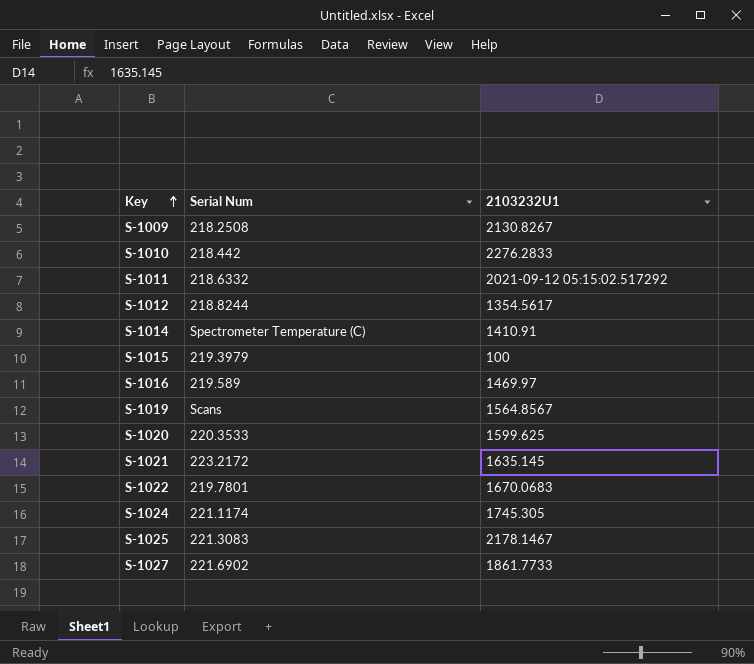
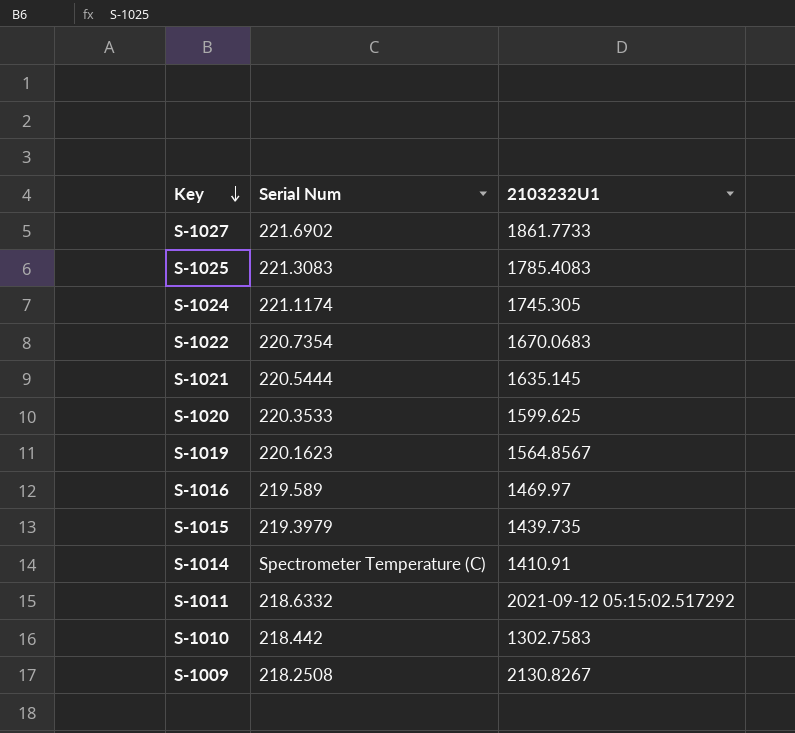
row order: Key ascending -> Key descending
row S-1012: 218.8244 | 1354.5617 -> none
S-1025 | 2103232U1: 2178.1467 -> 1785.4083
S-1022 | Serial Num: 219.7801 -> 220.7354
S-1021 | Serial Num: 223.2172 -> 220.5444
S-1019 | Serial Num: Scans -> 220.1623
S-1015 | 2103232U1: 100 -> 1439.735
S-1010 | 2103232U1: 2276.2833 -> 1302.7583

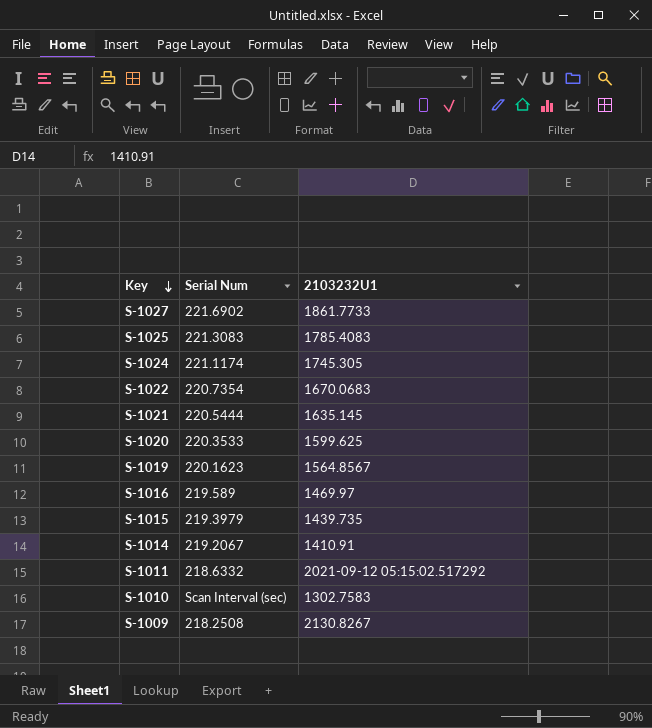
S-1014 | Serial Num: Spectrometer Temperature (C) -> 219.2067
S-1010 | Serial Num: 218.442 -> Scan Interval (sec)

